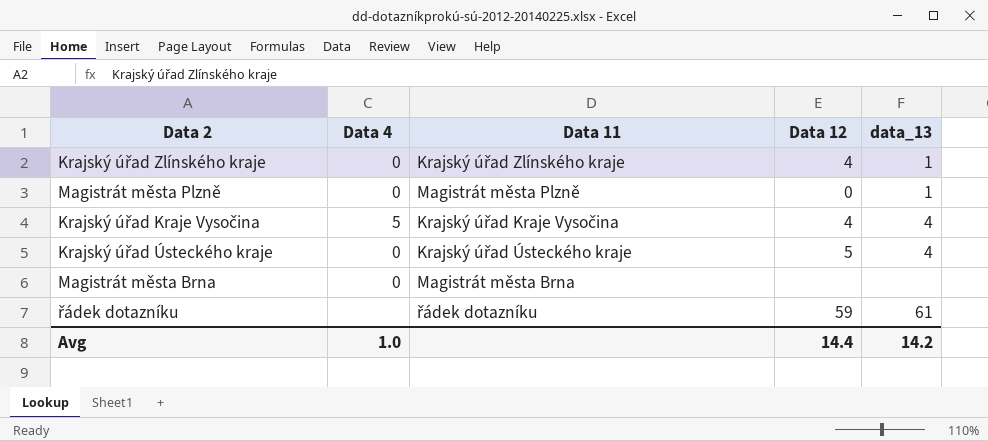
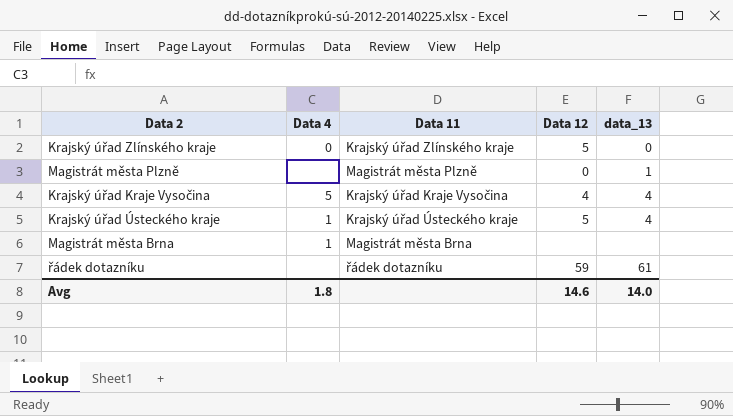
Krajský úřad Zlínského kraje | Data 12: 4 -> 5
Krajský úřad Zlínského kraje | data_13: 1 -> 0
Magistrát města Plzně | Data 4: 0 -> none
Krajský úřad Ústeckého kraje | Data 4: 0 -> 1
Magistrát města Brna | Data 4: 0 -> 1
Avg | Data 4: 1.0 -> 1.8
Avg | Data 12: 14.4 -> 14.6
Avg | data_13: 14.2 -> 14.0

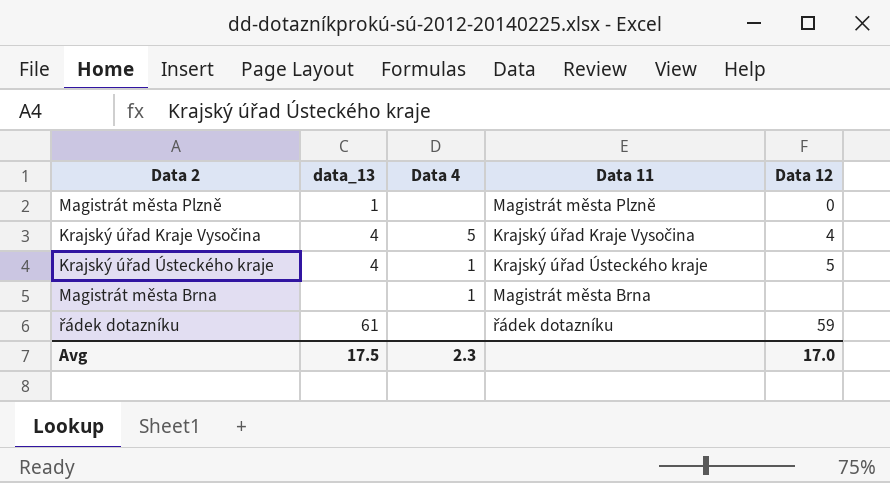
column data_13 | position: 5 -> 2
row Krajský úřad Zlínského kraje: 0 | Krajský úřad Zlínského kraje | 5 | 0 -> none
Avg | data_13: 14.0 -> 17.5
Avg | Data 4: 1.8 -> 2.3
Avg | Data 12: 14.6 -> 17.0

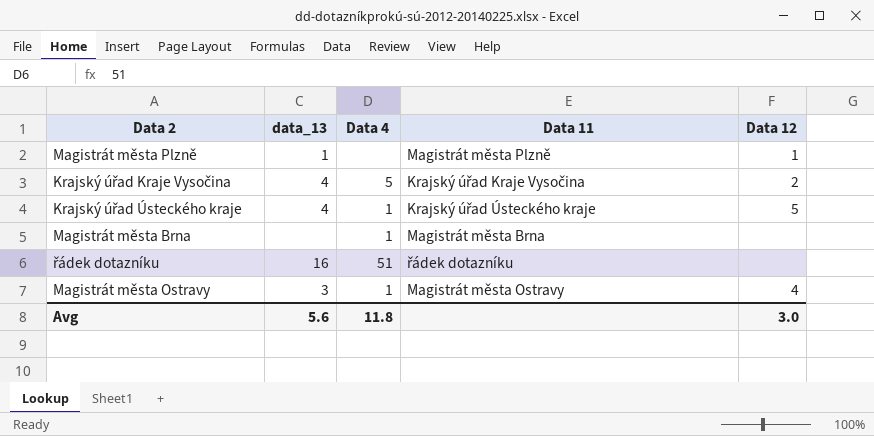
Magistrát města Plzně | Data 12: 0 -> 1
Krajský úřad Kraje Vysočina | Data 12: 4 -> 2
řádek dotazníku | data_13: 61 -> 16
řádek dotazníku | Data 4: none -> 51
řádek dotazníku | Data 12: 59 -> none
row Magistrát města Ostravy: none -> 3 | 1 | Magistrát města Ostravy | 4
Avg | data_13: 17.5 -> 5.6
Avg | Data 4: 2.3 -> 11.8
Avg | Data 12: 17.0 -> 3.0

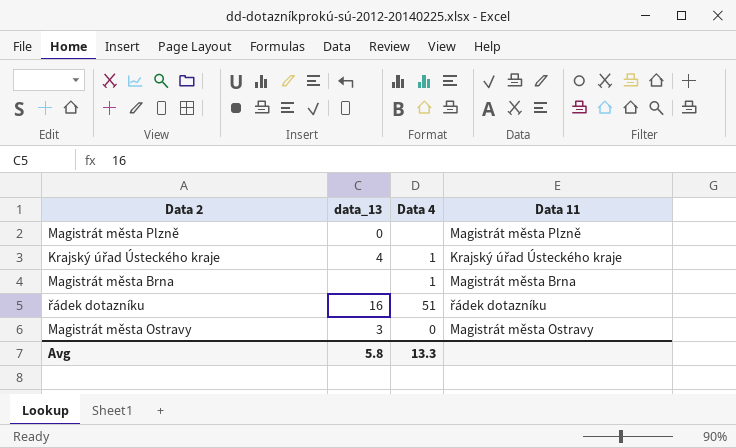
column Data 12 | position: 5 -> none
row Krajský úřad Kraje Vysočina: 4 | 5 | Krajský úřad Kraje Vysočina | 2 -> none
Magistrát města Plzně | data_13: 1 -> 0
Magistrát města Ostravy | Data 4: 1 -> 0
Avg | data_13: 5.6 -> 5.8
Avg | Data 4: 11.8 -> 13.3

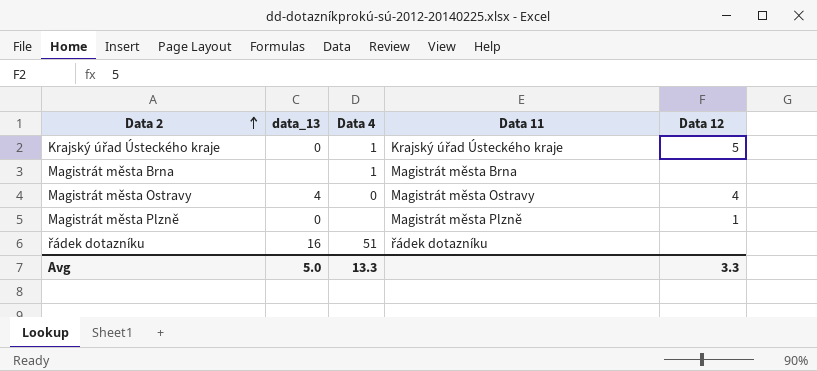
row order: none -> Data 2 ascending
column Data 12 | position: none -> 5
Krajský úřad Ústeckého kraje | data_13: 4 -> 0
Magistrát města Ostravy | data_13: 3 -> 4
Avg | data_13: 5.8 -> 5.0

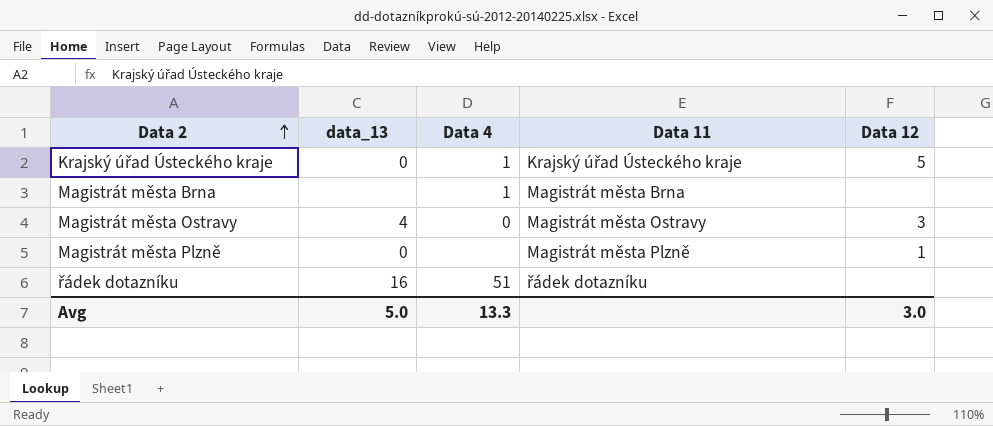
Magistrát města Ostravy | Data 12: 4 -> 3
Avg | Data 12: 3.3 -> 3.0

